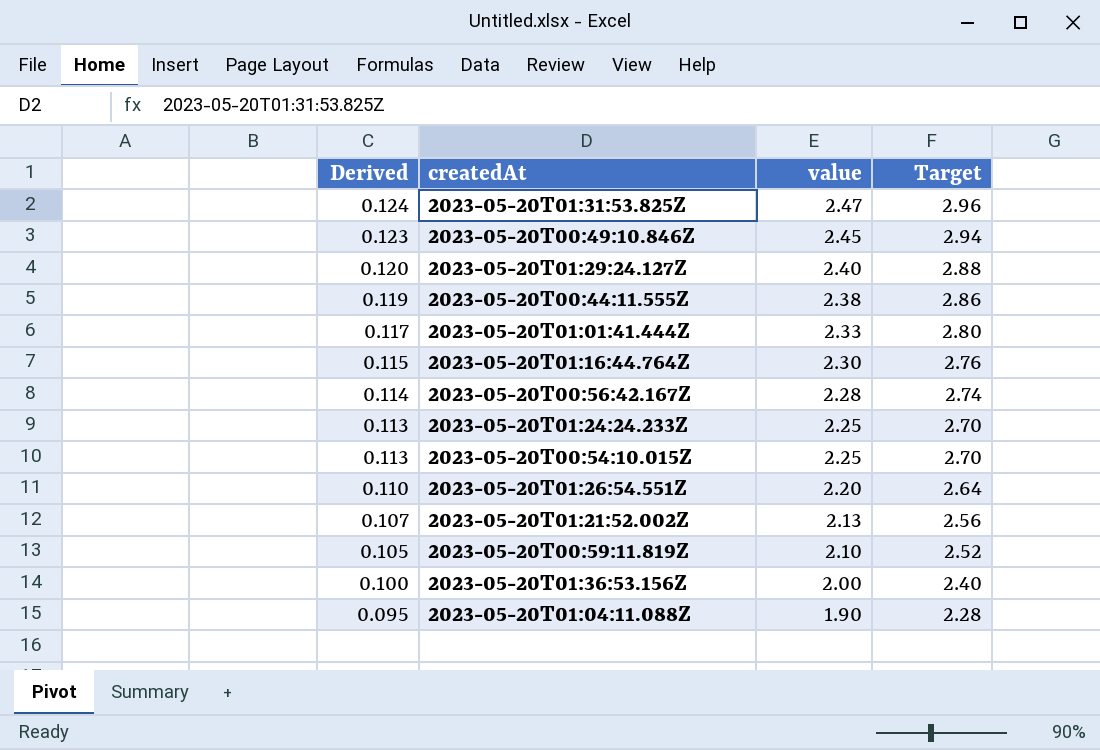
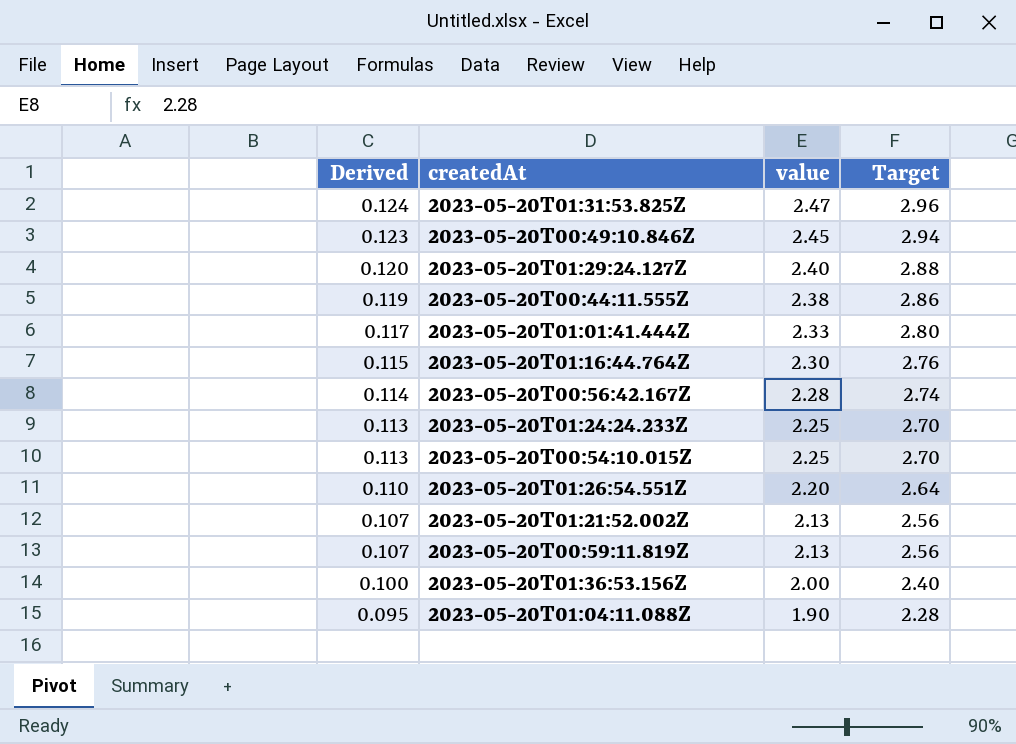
2023-05-20T00:59:11.819Z | Derived: 0.105 -> 0.107
2023-05-20T00:59:11.819Z | value: 2.10 -> 2.13
2023-05-20T00:59:11.819Z | Target: 2.52 -> 2.56

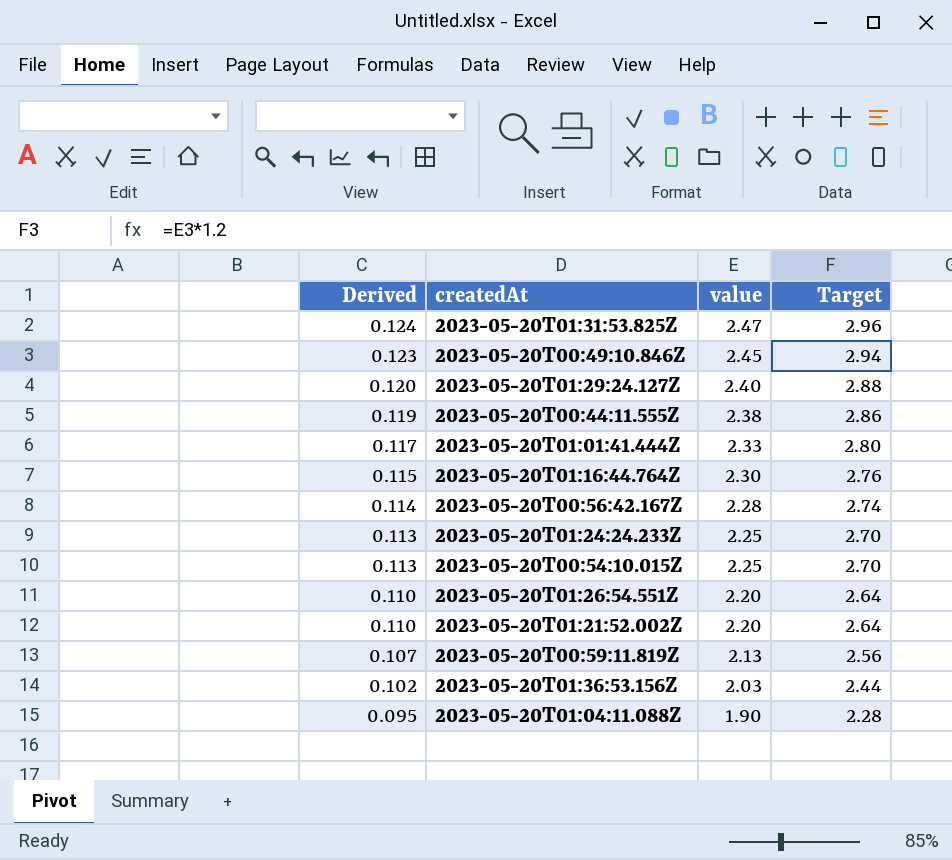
2023-05-20T01:21:52.002Z | Derived: 0.107 -> 0.110
2023-05-20T01:21:52.002Z | value: 2.13 -> 2.20
2023-05-20T01:21:52.002Z | Target: 2.56 -> 2.64
2023-05-20T01:36:53.156Z | Derived: 0.100 -> 0.102
2023-05-20T01:36:53.156Z | value: 2.00 -> 2.03
2023-05-20T01:36:53.156Z | Target: 2.40 -> 2.44

